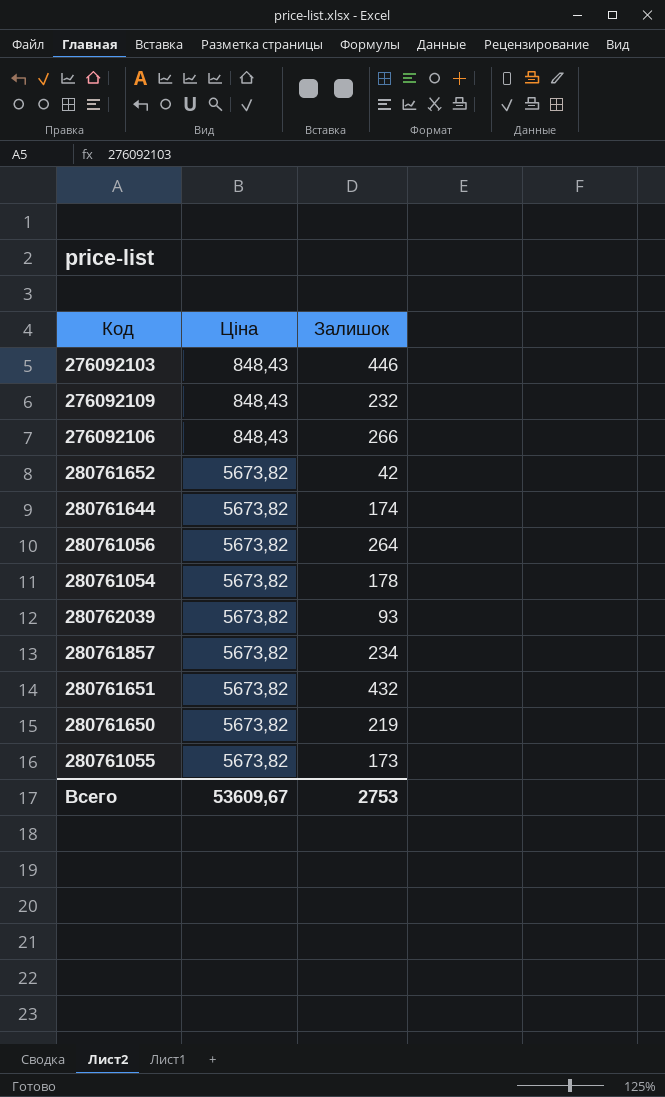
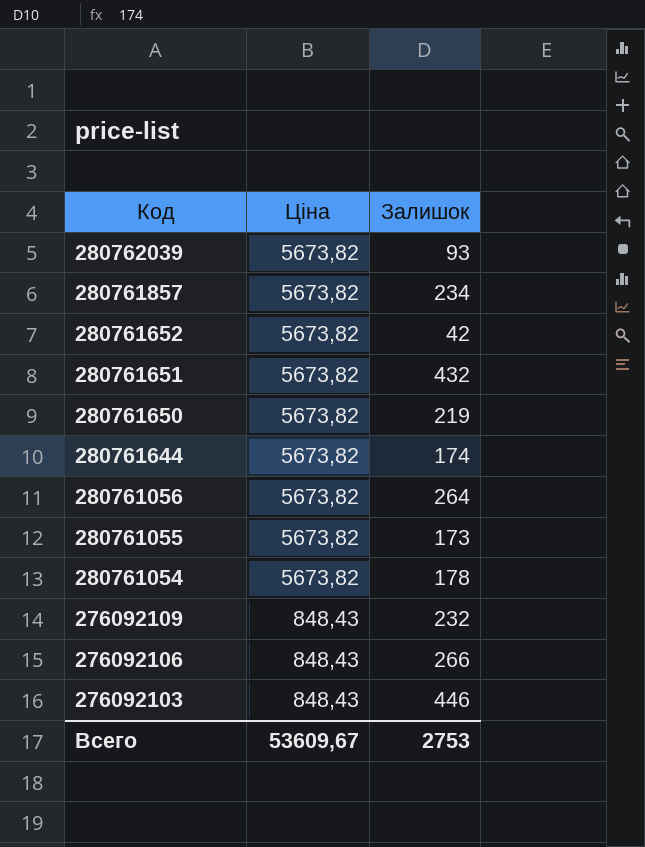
row order: Ціна ascending -> Код descending

